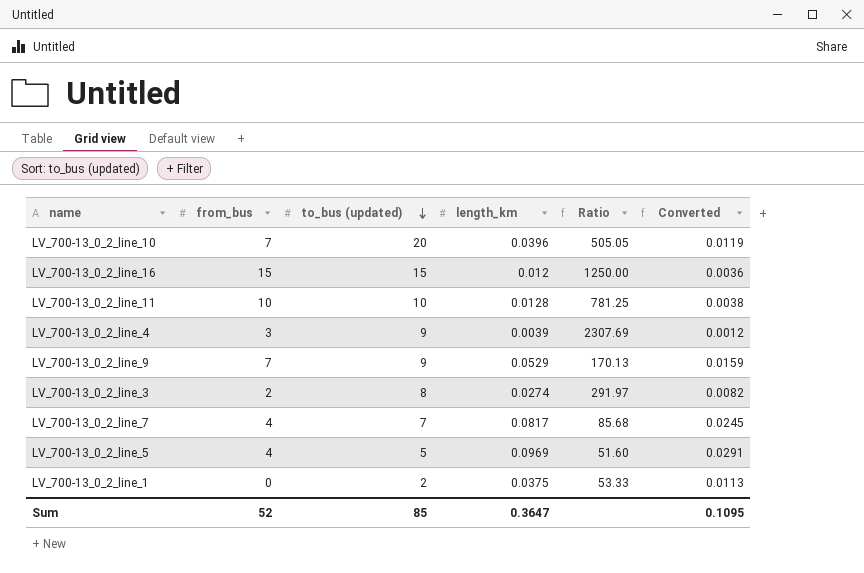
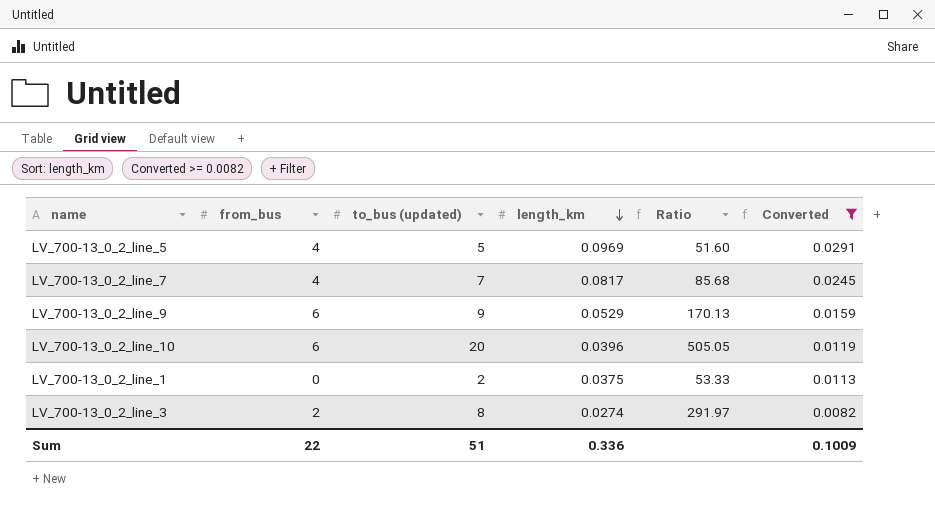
filter: none -> Converted >= 0.0082
row order: to_bus (updated) descending -> length_km descending
LV_700-13_0_2_line_9 | from_bus: 7 -> 6
LV_700-13_0_2_line_10 | from_bus: 7 -> 6
Sum | from_bus: 52 -> 22
Sum | to_bus (updated): 85 -> 51
Sum | length_km: 0.3647 -> 0.336
Sum | Converted: 0.1095 -> 0.1009

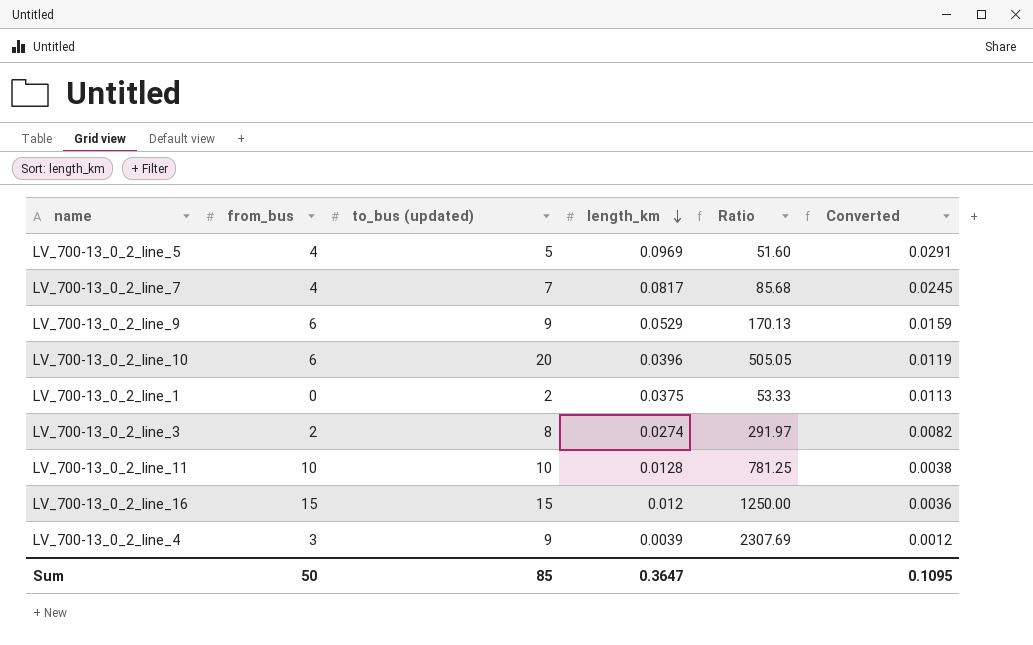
filter: Converted >= 0.0082 -> none
Sum | from_bus: 22 -> 50
Sum | to_bus (updated): 51 -> 85
Sum | length_km: 0.336 -> 0.3647
Sum | Converted: 0.1009 -> 0.1095

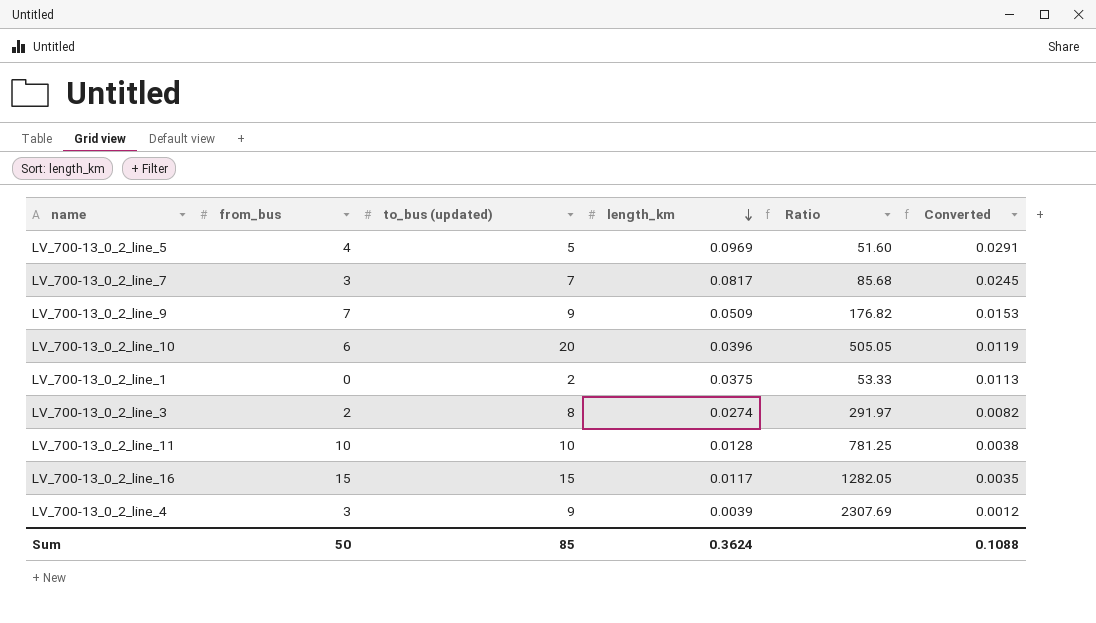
LV_700-13_0_2_line_7 | from_bus: 4 -> 3
LV_700-13_0_2_line_9 | from_bus: 6 -> 7
LV_700-13_0_2_line_9 | length_km: 0.0529 -> 0.0509
LV_700-13_0_2_line_9 | Ratio: 170.13 -> 176.82
LV_700-13_0_2_line_9 | Converted: 0.0159 -> 0.0153
LV_700-13_0_2_line_16 | length_km: 0.012 -> 0.0117
LV_700-13_0_2_line_16 | Ratio: 1250.00 -> 1282.05
LV_700-13_0_2_line_16 | Converted: 0.0036 -> 0.0035
Sum | length_km: 0.3647 -> 0.3624
Sum | Converted: 0.1095 -> 0.1088

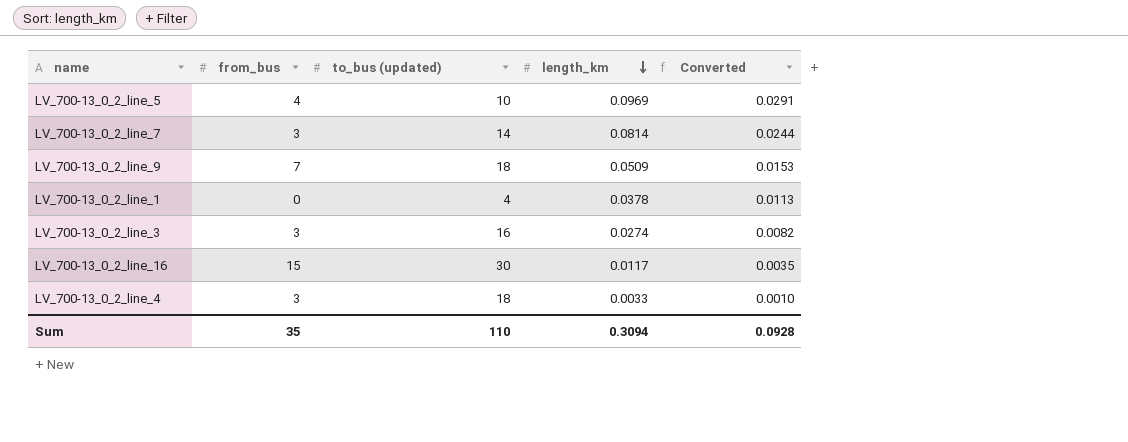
column Ratio | formula: [to_bus (updated)] / [length_km] -> none
row LV_700-13_0_2_line_10: 6 | 20 | 0.0396 | 505.05 | 0.0119 -> none
row LV_700-13_0_2_line_11: 10 | 10 | 0.0128 | 781.25 | 0.0038 -> none
LV_700-13_0_2_line_5 | to_bus (updated): 5 -> 10
LV_700-13_0_2_line_7 | to_bus (updated): 7 -> 14
LV_700-13_0_2_line_7 | length_km: 0.0817 -> 0.0814
LV_700-13_0_2_line_7 | Converted: 0.0245 -> 0.0244
LV_700-13_0_2_line_9 | to_bus (updated): 9 -> 18
LV_700-13_0_2_line_1 | to_bus (updated): 2 -> 4
LV_700-13_0_2_line_1 | length_km: 0.0375 -> 0.0378
LV_700-13_0_2_line_3 | from_bus: 2 -> 3
LV_700-13_0_2_line_3 | to_bus (updated): 8 -> 16
LV_700-13_0_2_line_16 | to_bus (updated): 15 -> 30
LV_700-13_0_2_line_4 | to_bus (updated): 9 -> 18
LV_700-13_0_2_line_4 | length_km: 0.0039 -> 0.0033
LV_700-13_0_2_line_4 | Converted: 0.0012 -> 0.0010
Sum | from_bus: 50 -> 35
Sum | to_bus (updated): 85 -> 110
Sum | length_km: 0.3624 -> 0.3094
Sum | Converted: 0.1088 -> 0.0928

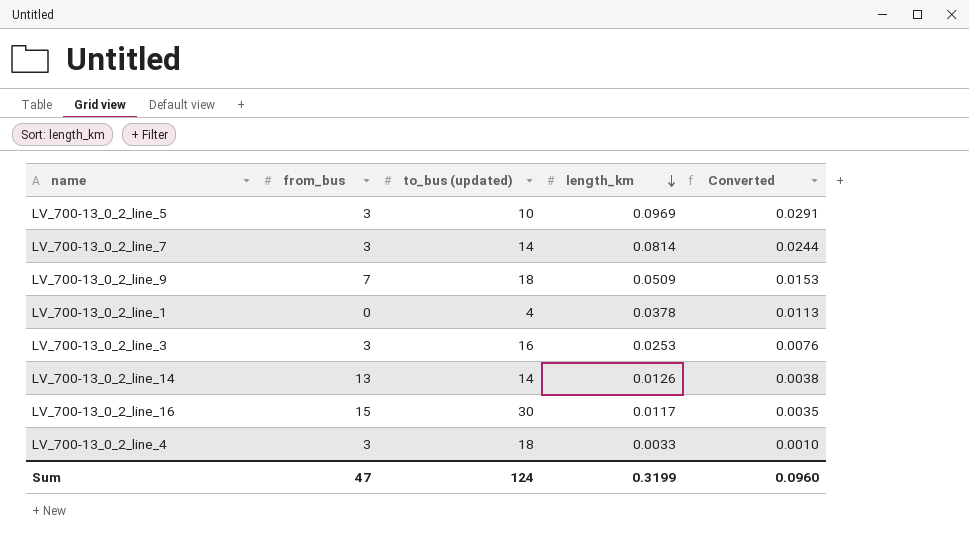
LV_700-13_0_2_line_5 | from_bus: 4 -> 3
LV_700-13_0_2_line_3 | length_km: 0.0274 -> 0.0253
LV_700-13_0_2_line_3 | Converted: 0.0082 -> 0.0076
row LV_700-13_0_2_line_14: none -> 13 | 14 | 0.0126 | 0.0038
Sum | from_bus: 35 -> 47
Sum | to_bus (updated): 110 -> 124
Sum | length_km: 0.3094 -> 0.3199
Sum | Converted: 0.0928 -> 0.0960

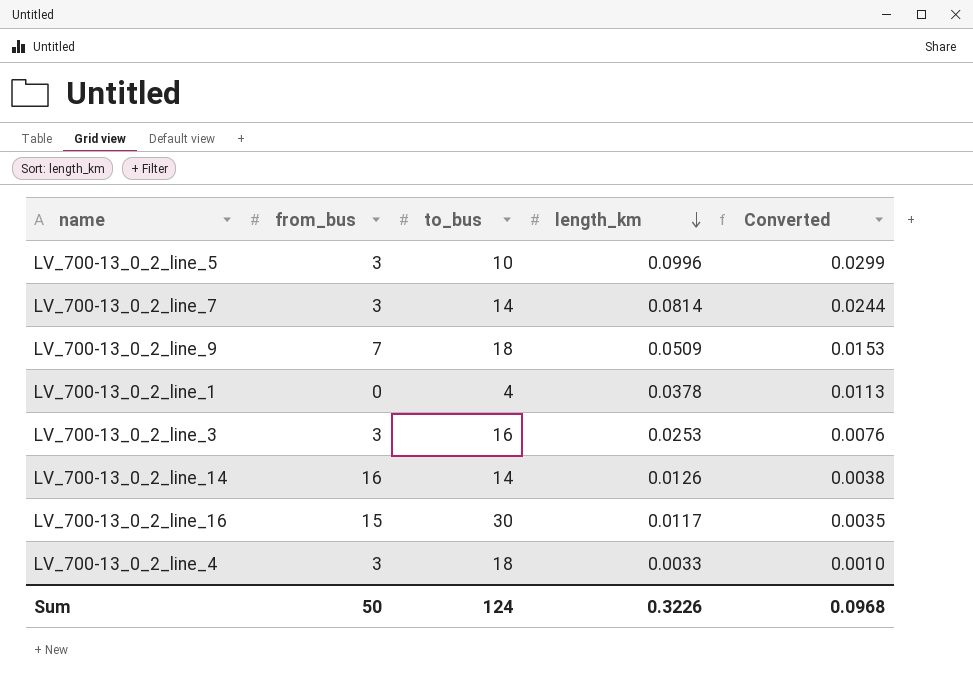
column name: to_bus (updated) -> to_bus
LV_700-13_0_2_line_5 | length_km: 0.0969 -> 0.0996
LV_700-13_0_2_line_5 | Converted: 0.0291 -> 0.0299
LV_700-13_0_2_line_14 | from_bus: 13 -> 16
Sum | from_bus: 47 -> 50
Sum | length_km: 0.3199 -> 0.3226
Sum | Converted: 0.0960 -> 0.0968

